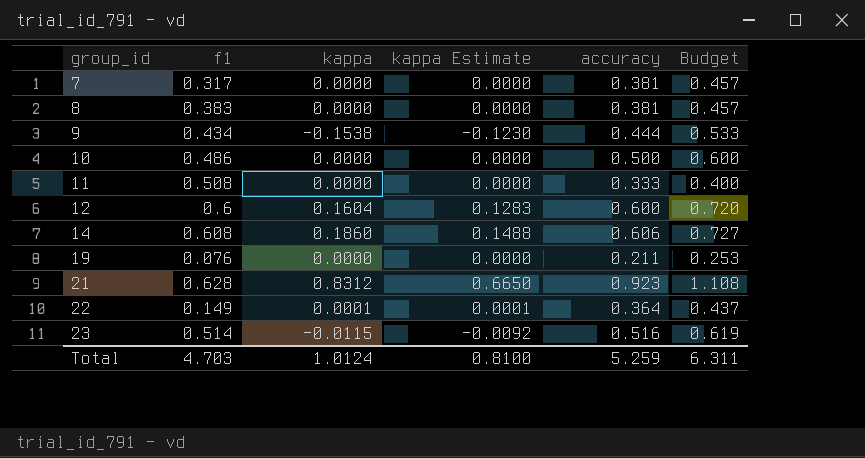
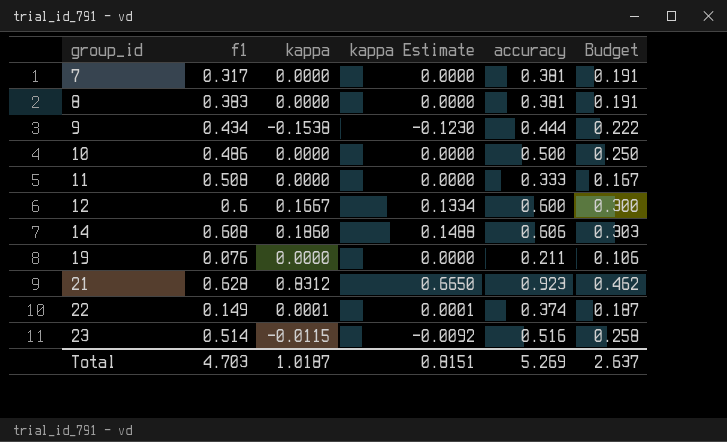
column Budget | formula: [accuracy] * 1.2 -> [accuracy] * 0.5
12 | kappa: 0.1604 -> 0.1667
12 | kappa Estimate: 0.1283 -> 0.1334
22 | accuracy: 0.364 -> 0.374
Total | kappa: 1.0124 -> 1.0187
Total | kappa Estimate: 0.8100 -> 0.8151
Total | accuracy: 5.259 -> 5.269
Total | Budget: 6.311 -> 2.637

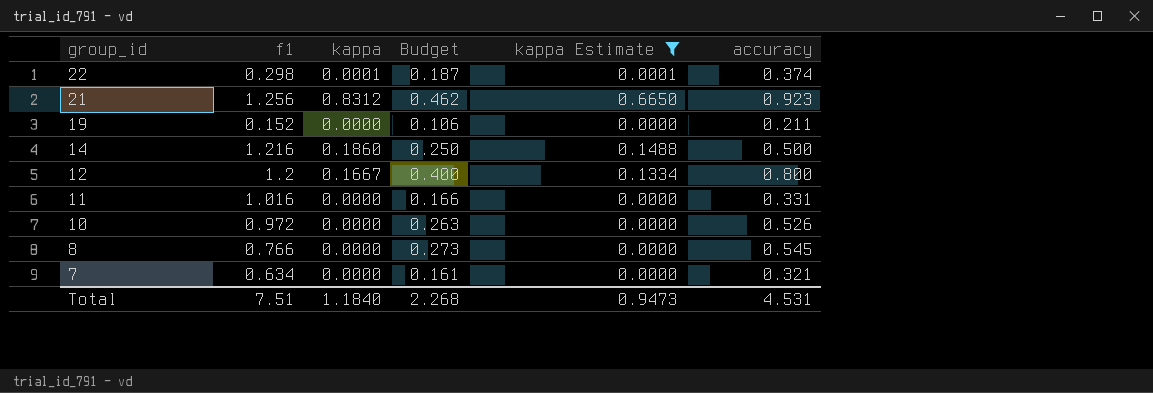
filter: none -> kappa Estimate >= 0.0000
row order: group_id ascending -> group_id descending
column Budget | position: 6 -> 4
22 | f1: 0.149 -> 0.298
21 | f1: 0.628 -> 1.256
19 | f1: 0.076 -> 0.152
14 | f1: 0.608 -> 1.216
14 | Budget: 0.303 -> 0.250
14 | accuracy: 0.606 -> 0.500
12 | f1: 0.6 -> 1.2
12 | Budget: 0.300 -> 0.400
12 | accuracy: 0.600 -> 0.800
11 | f1: 0.508 -> 1.016
11 | Budget: 0.167 -> 0.166
11 | accuracy: 0.333 -> 0.331
10 | f1: 0.486 -> 0.972
10 | Budget: 0.250 -> 0.263
10 | accuracy: 0.500 -> 0.526
8 | f1: 0.383 -> 0.766
8 | Budget: 0.191 -> 0.273
8 | accuracy: 0.381 -> 0.545
7 | f1: 0.317 -> 0.634
7 | Budget: 0.191 -> 0.161
7 | accuracy: 0.381 -> 0.321
Total | f1: 4.703 -> 7.51
Total | kappa: 1.0187 -> 1.1840
Total | Budget: 2.637 -> 2.268
Total | kappa Estimate: 0.8151 -> 0.9473
Total | accuracy: 5.269 -> 4.531

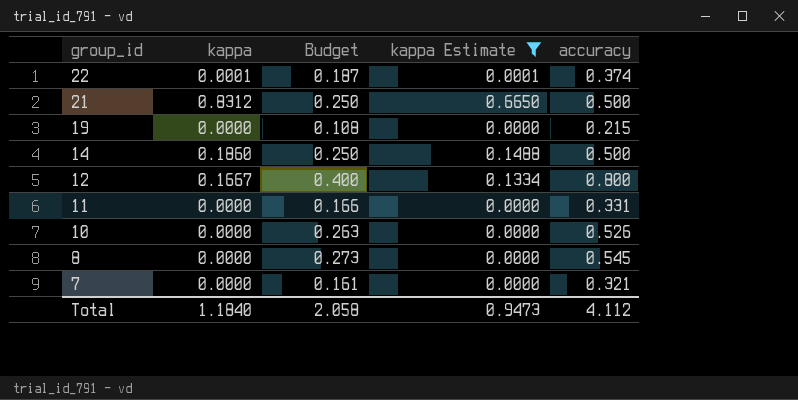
column f1 | position: 2 -> none
21 | Budget: 0.462 -> 0.250
21 | accuracy: 0.923 -> 0.500
19 | Budget: 0.106 -> 0.108
19 | accuracy: 0.211 -> 0.215
Total | Budget: 2.268 -> 2.058
Total | accuracy: 4.531 -> 4.112

